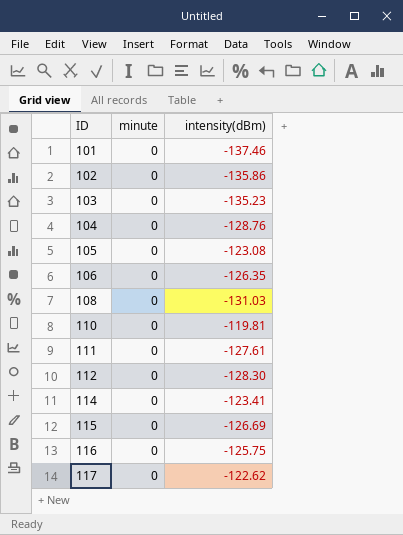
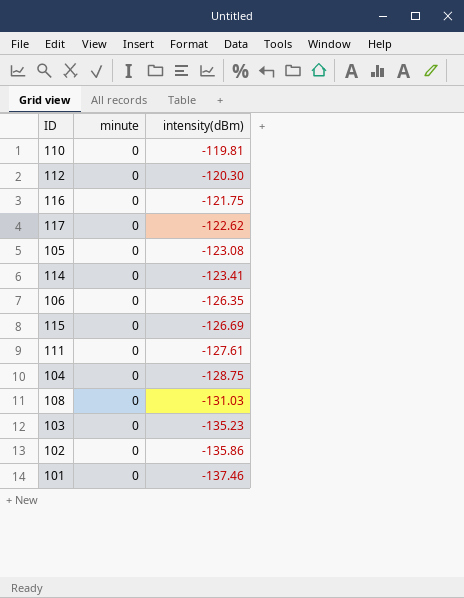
row order: ID ascending -> intensity(dBm) descending
112 | intensity(dBm): -128.30 -> -120.30
116 | intensity(dBm): -125.75 -> -121.75
104 | intensity(dBm): -128.76 -> -128.75

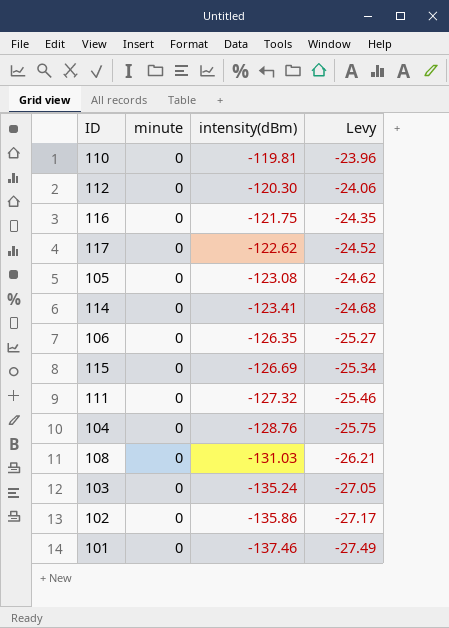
column Levy | formula: none -> [intensity(dBm)] * 0.2
111 | intensity(dBm): -127.61 -> -127.32
104 | intensity(dBm): -128.75 -> -128.76
103 | intensity(dBm): -135.23 -> -135.24

